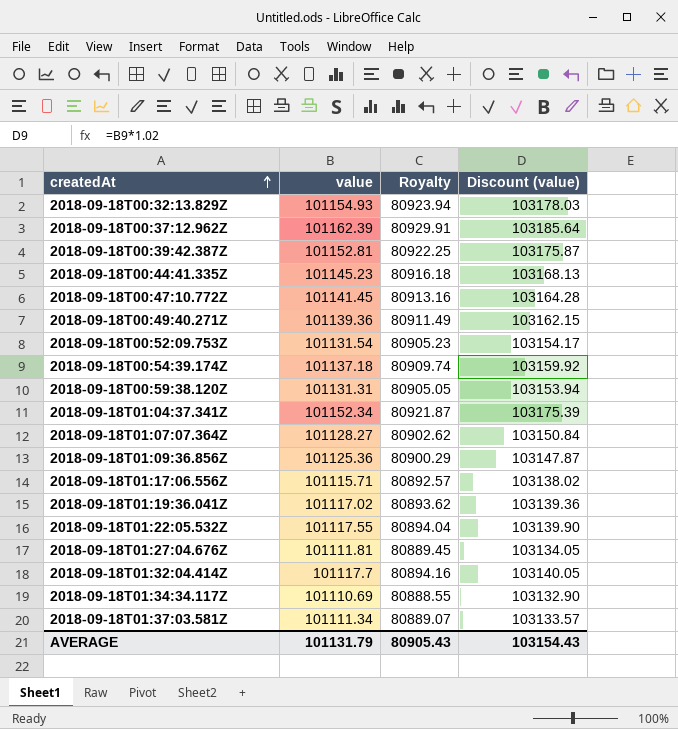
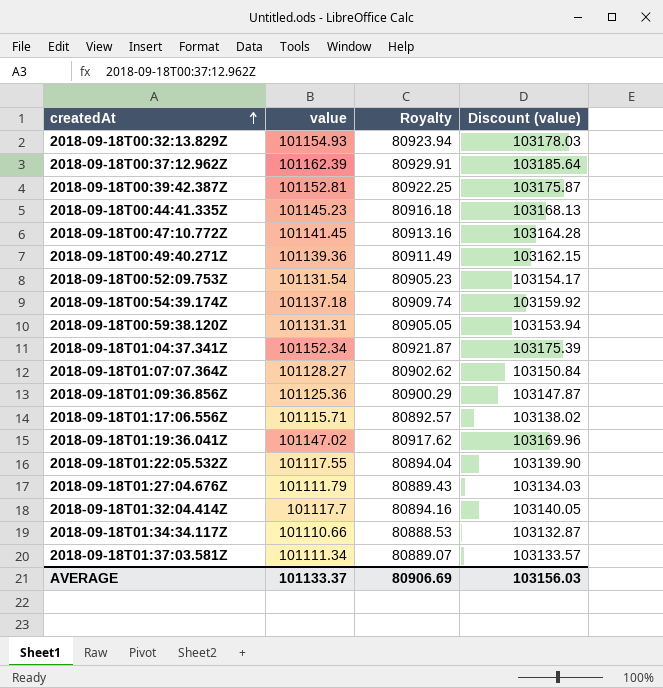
2018-09-18T01:19:36.041Z | value: 101117.02 -> 101147.02
2018-09-18T01:19:36.041Z | Royalty: 80893.62 -> 80917.62
2018-09-18T01:19:36.041Z | Discount (value): 103139.36 -> 103169.96
2018-09-18T01:27:04.676Z | value: 101111.81 -> 101111.79
2018-09-18T01:27:04.676Z | Royalty: 80889.45 -> 80889.43
2018-09-18T01:27:04.676Z | Discount (value): 103134.05 -> 103134.03
2018-09-18T01:34:34.117Z | value: 101110.69 -> 101110.66
2018-09-18T01:34:34.117Z | Royalty: 80888.55 -> 80888.53
2018-09-18T01:34:34.117Z | Discount (value): 103132.90 -> 103132.87
AVERAGE | value: 101131.79 -> 101133.37
AVERAGE | Royalty: 80905.43 -> 80906.69
AVERAGE | Discount (value): 103154.43 -> 103156.03

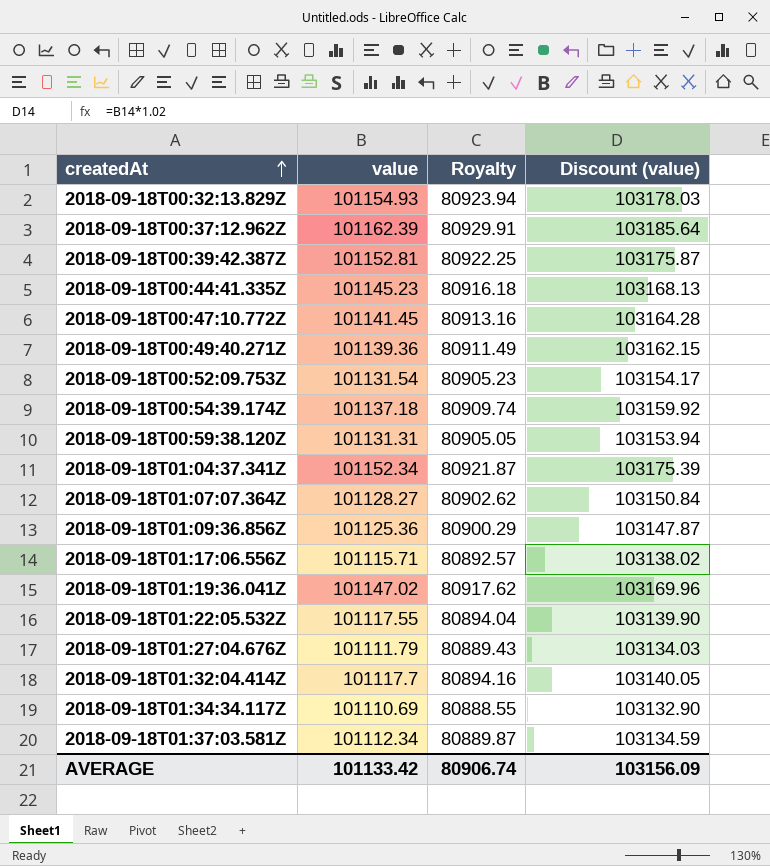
2018-09-18T01:34:34.117Z | value: 101110.66 -> 101110.69
2018-09-18T01:34:34.117Z | Royalty: 80888.53 -> 80888.55
2018-09-18T01:34:34.117Z | Discount (value): 103132.87 -> 103132.90
2018-09-18T01:37:03.581Z | value: 101111.34 -> 101112.34
2018-09-18T01:37:03.581Z | Royalty: 80889.07 -> 80889.87
2018-09-18T01:37:03.581Z | Discount (value): 103133.57 -> 103134.59
AVERAGE | value: 101133.37 -> 101133.42
AVERAGE | Royalty: 80906.69 -> 80906.74
AVERAGE | Discount (value): 103156.03 -> 103156.09

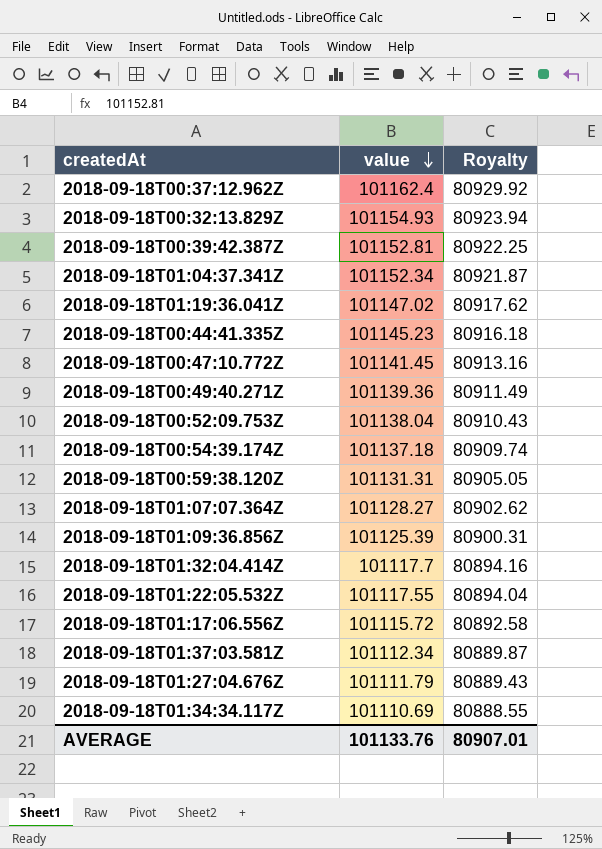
row order: createdAt ascending -> value descending
column Discount (value) | formula: [value] * 1.02 -> none
2018-09-18T00:37:12.962Z | value: 101162.39 -> 101162.4
2018-09-18T00:37:12.962Z | Royalty: 80929.91 -> 80929.92
2018-09-18T00:52:09.753Z | value: 101131.54 -> 101138.04
2018-09-18T00:52:09.753Z | Royalty: 80905.23 -> 80910.43
2018-09-18T01:09:36.856Z | value: 101125.36 -> 101125.39
2018-09-18T01:09:36.856Z | Royalty: 80900.29 -> 80900.31
2018-09-18T01:17:06.556Z | value: 101115.71 -> 101115.72
2018-09-18T01:17:06.556Z | Royalty: 80892.57 -> 80892.58
AVERAGE | value: 101133.42 -> 101133.76
AVERAGE | Royalty: 80906.74 -> 80907.01

